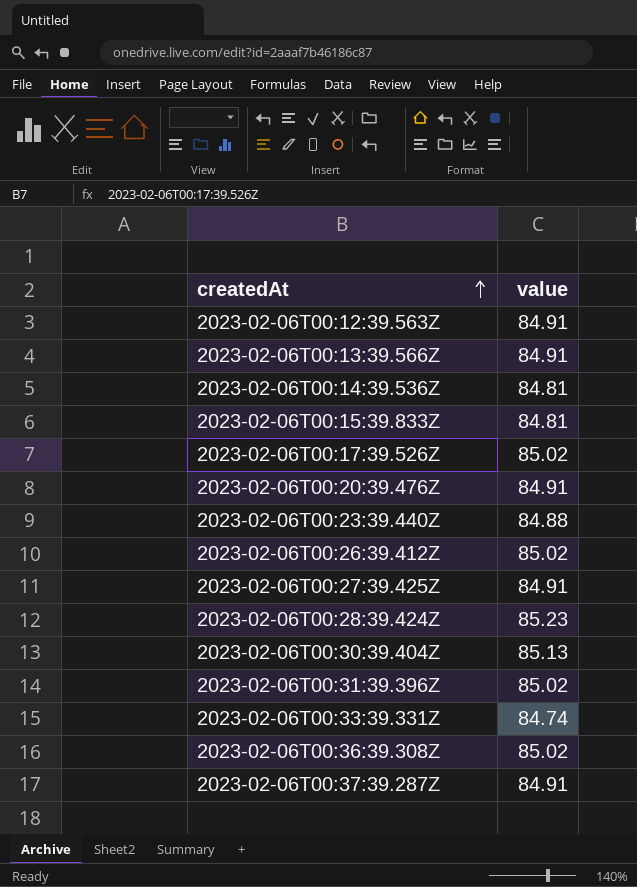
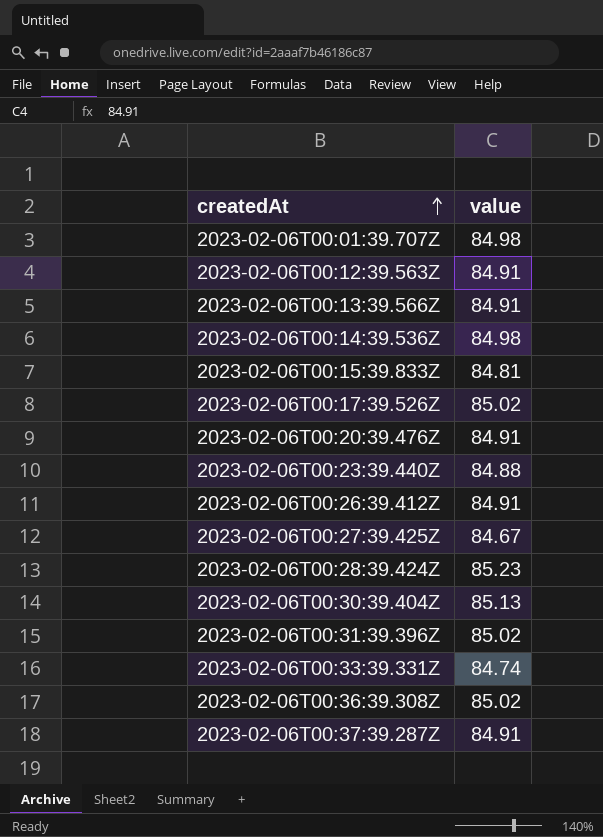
row 2023-02-06T00:01:39.707Z: none -> 84.98
2023-02-06T00:14:39.536Z | value: 84.81 -> 84.98
2023-02-06T00:26:39.412Z | value: 85.02 -> 84.91
2023-02-06T00:27:39.425Z | value: 84.91 -> 84.67

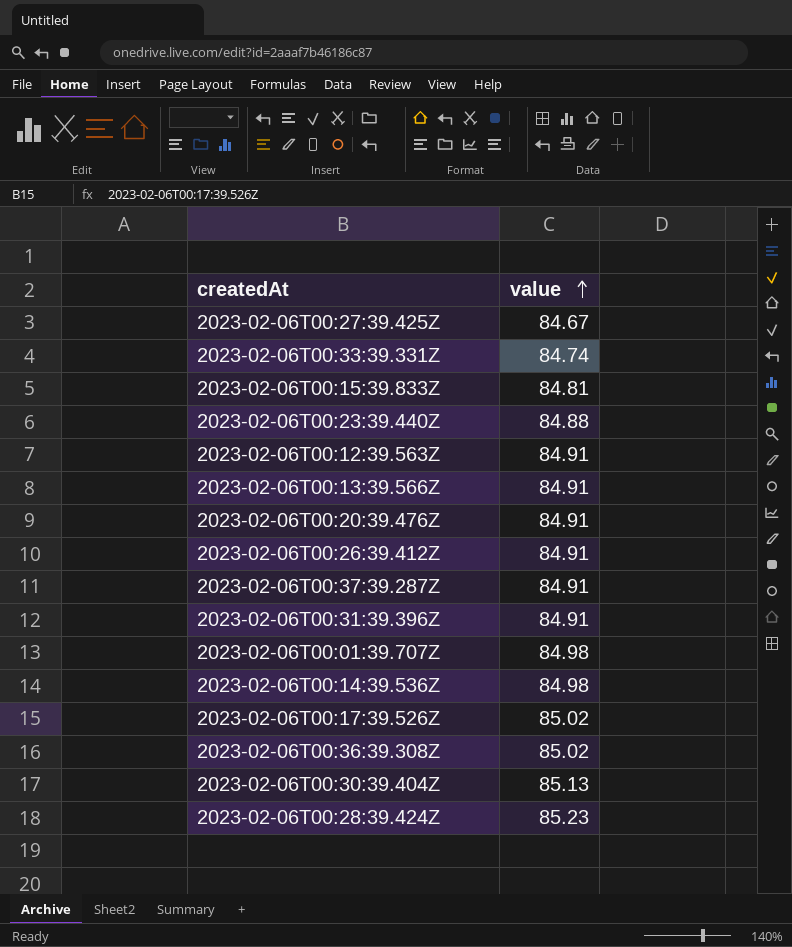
row order: createdAt ascending -> value ascending
2023-02-06T00:31:39.396Z | value: 85.02 -> 84.91

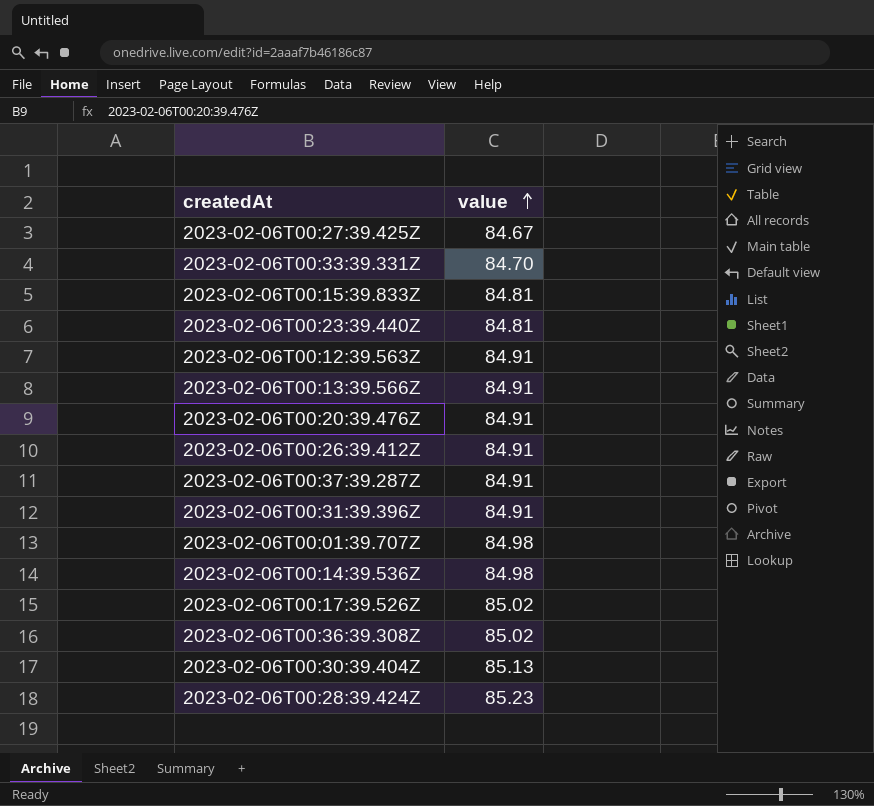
2023-02-06T00:33:39.331Z | value: 84.74 -> 84.70
2023-02-06T00:23:39.440Z | value: 84.88 -> 84.81

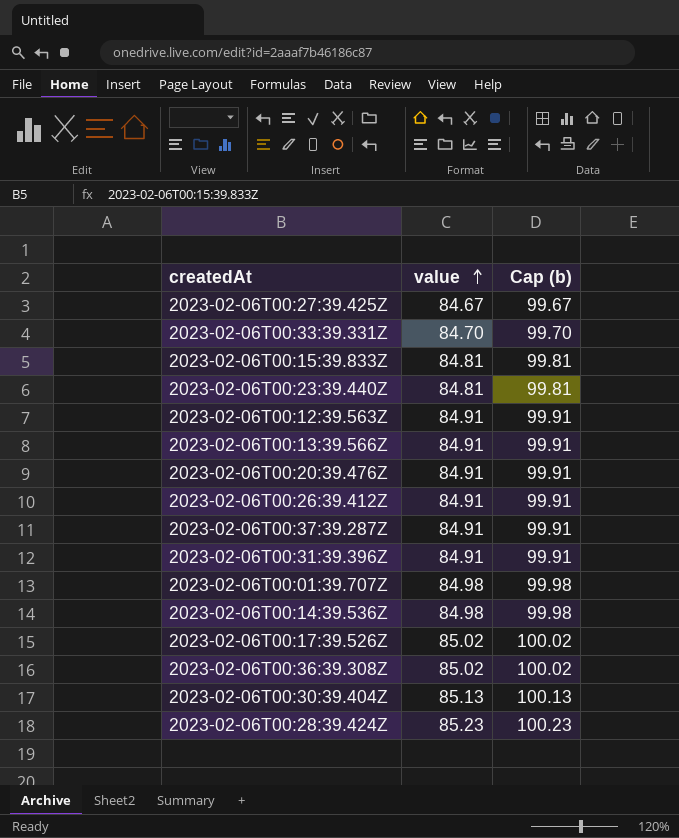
column Cap (b) | formula: none -> [value] + 15

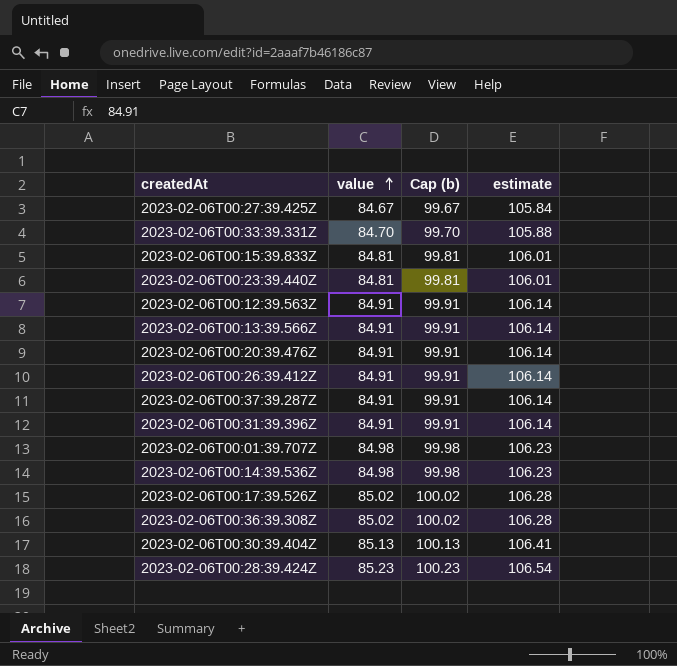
column estimate | formula: none -> [value] * 1.25

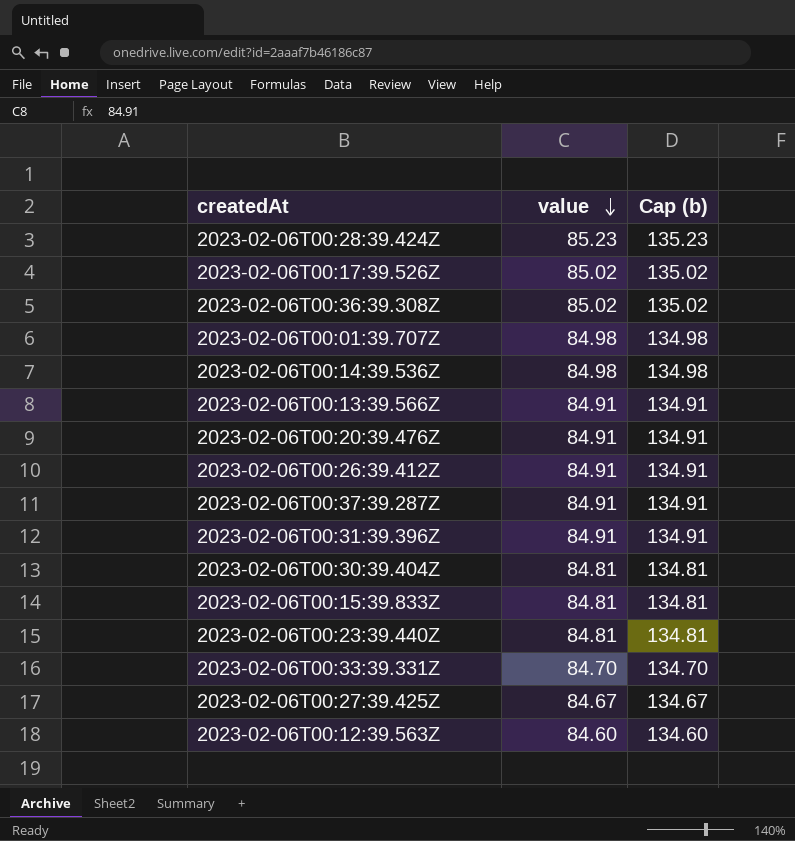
row order: value ascending -> value descending
column estimate | formula: [value] * 1.25 -> none
column Cap (b) | formula: [value] + 15 -> [value] + 50
2023-02-06T00:30:39.404Z | value: 85.13 -> 84.81
2023-02-06T00:12:39.563Z | value: 84.91 -> 84.60

